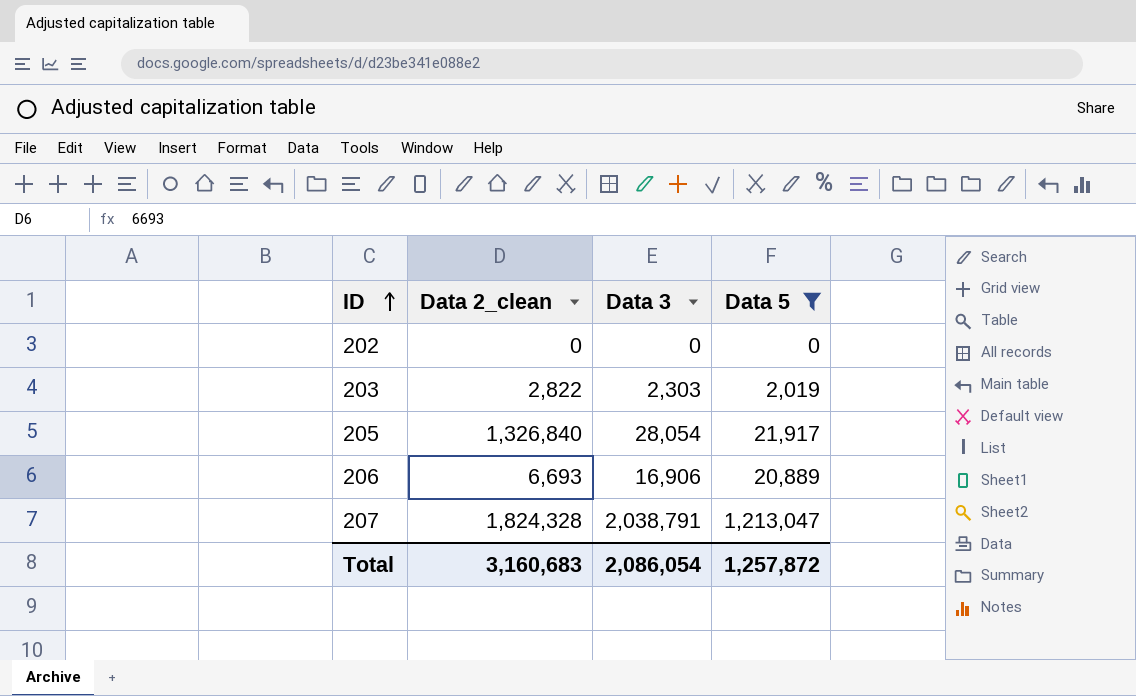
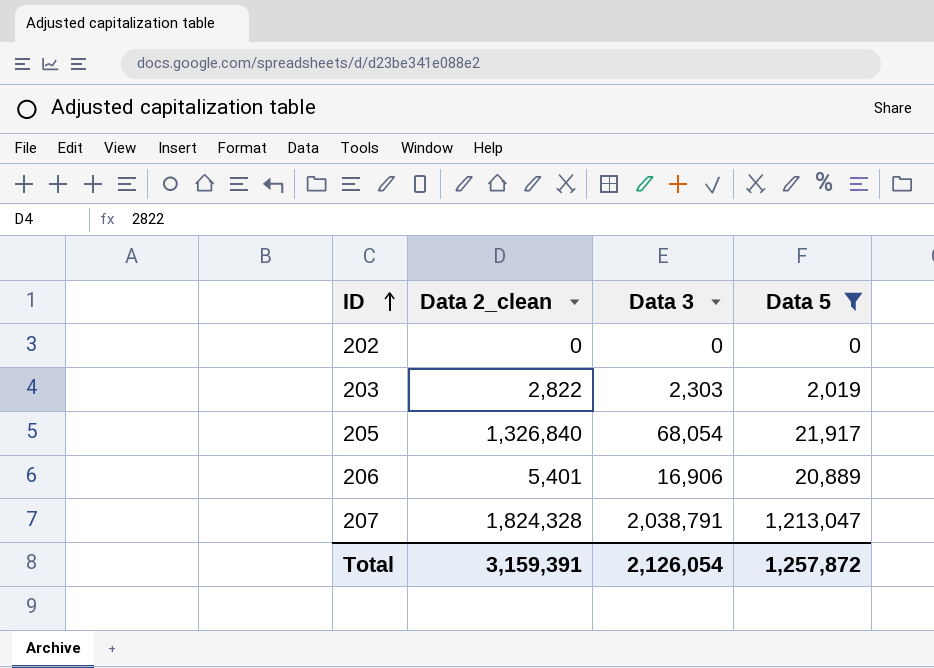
205 | Data 3: 28,054 -> 68,054
206 | Data 2_clean: 6,693 -> 5,401
Total | Data 2_clean: 3,160,683 -> 3,159,391
Total | Data 3: 2,086,054 -> 2,126,054

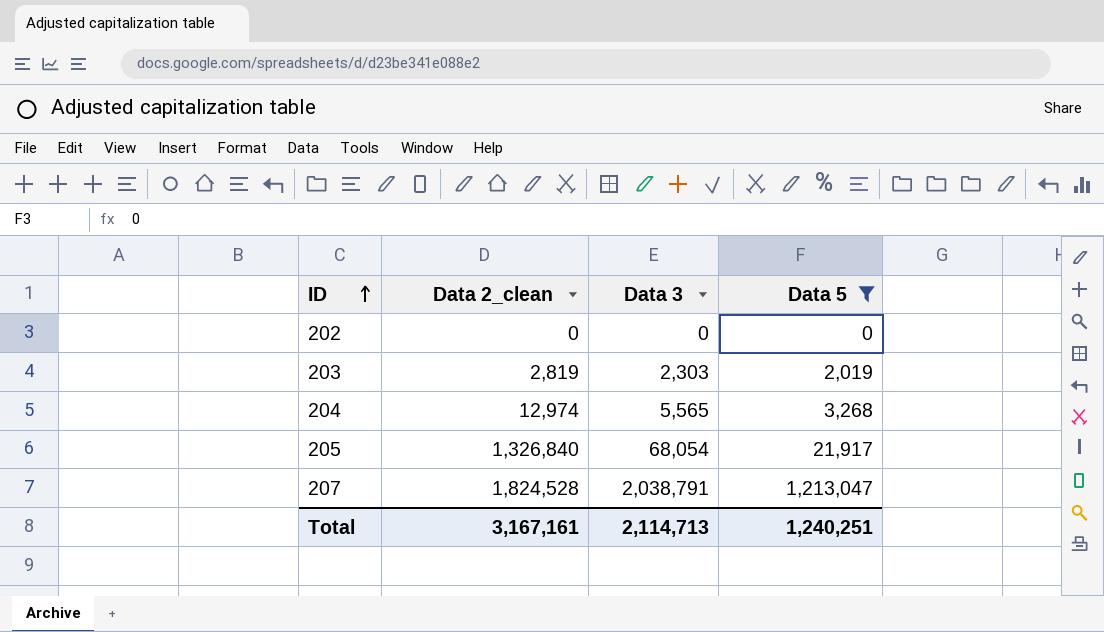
row 206: 5,401 | 16,906 | 20,889 -> none
203 | Data 2_clean: 2,822 -> 2,819
row 204: none -> 12,974 | 5,565 | 3,268
207 | Data 2_clean: 1,824,328 -> 1,824,528
Total | Data 2_clean: 3,159,391 -> 3,167,161
Total | Data 3: 2,126,054 -> 2,114,713
Total | Data 5: 1,257,872 -> 1,240,251

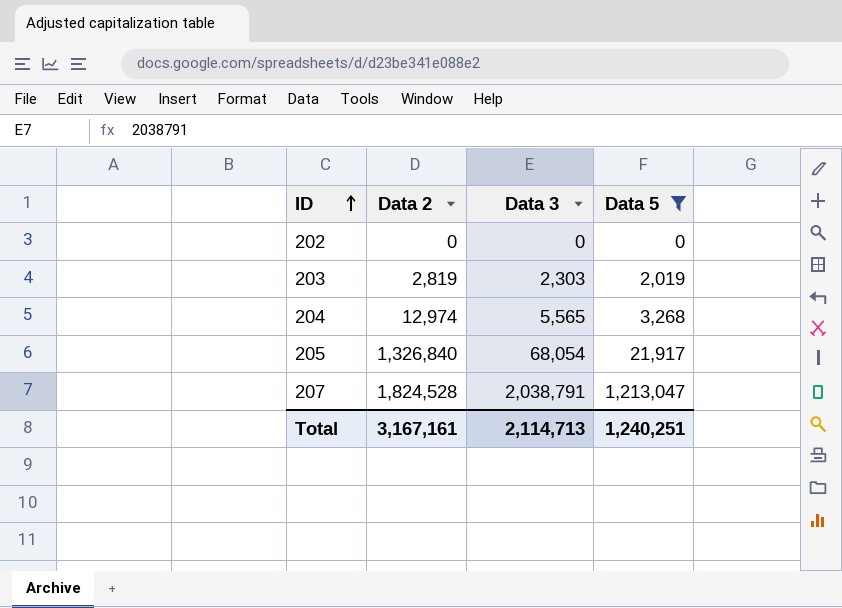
column name: Data 2_clean -> Data 2

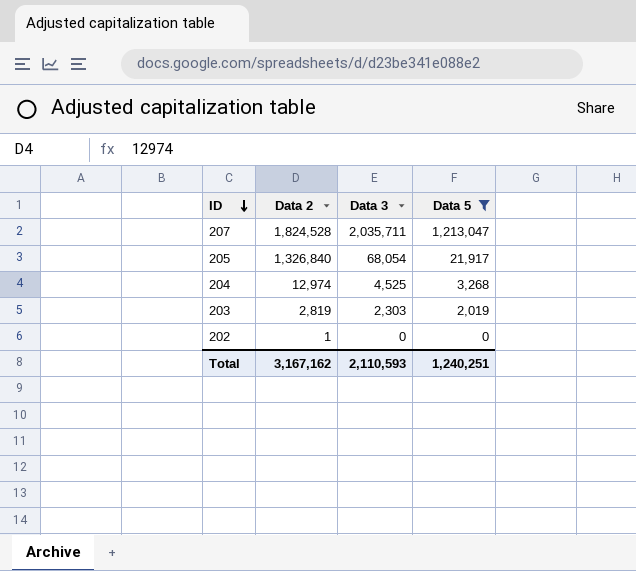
row order: ID ascending -> ID descending
207 | Data 3: 2,038,791 -> 2,035,711
204 | Data 3: 5,565 -> 4,525
202 | Data 2: 0 -> 1
Total | Data 2: 3,167,161 -> 3,167,162
Total | Data 3: 2,114,713 -> 2,110,593

